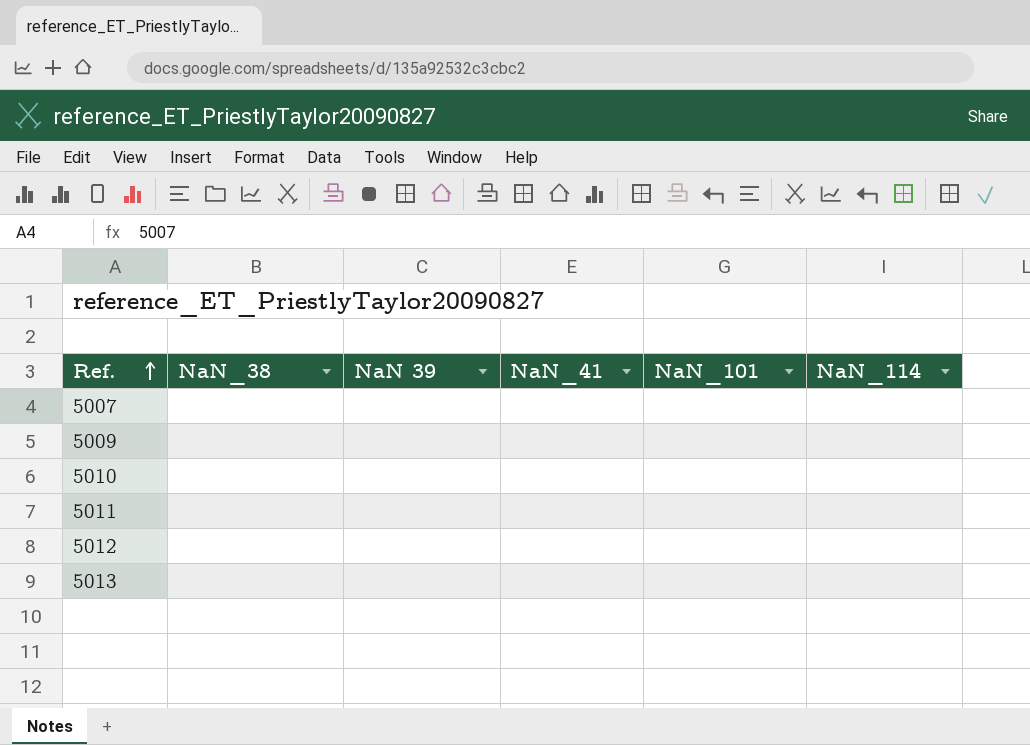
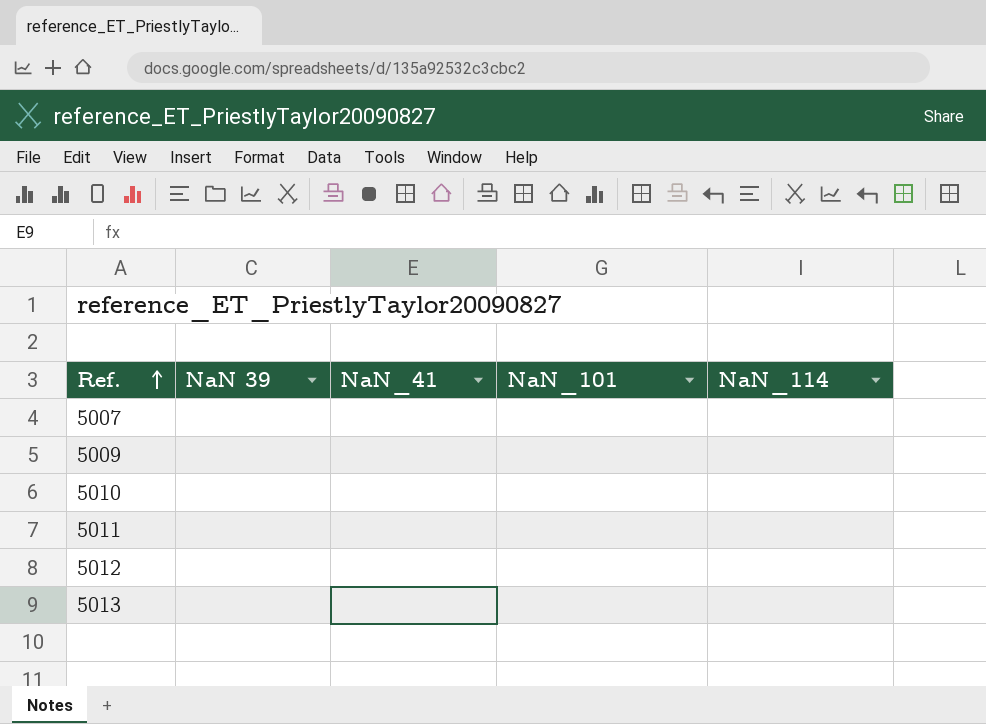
column NaN_38 | position: 2 -> none

